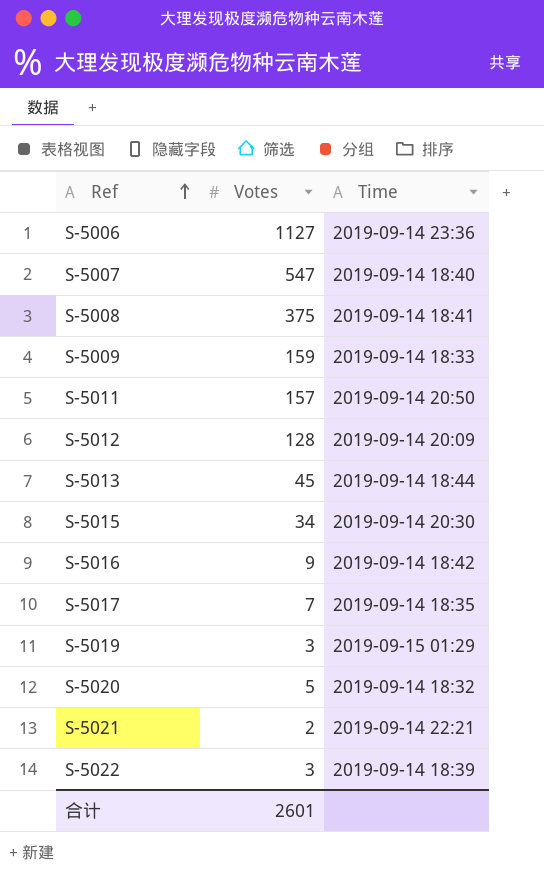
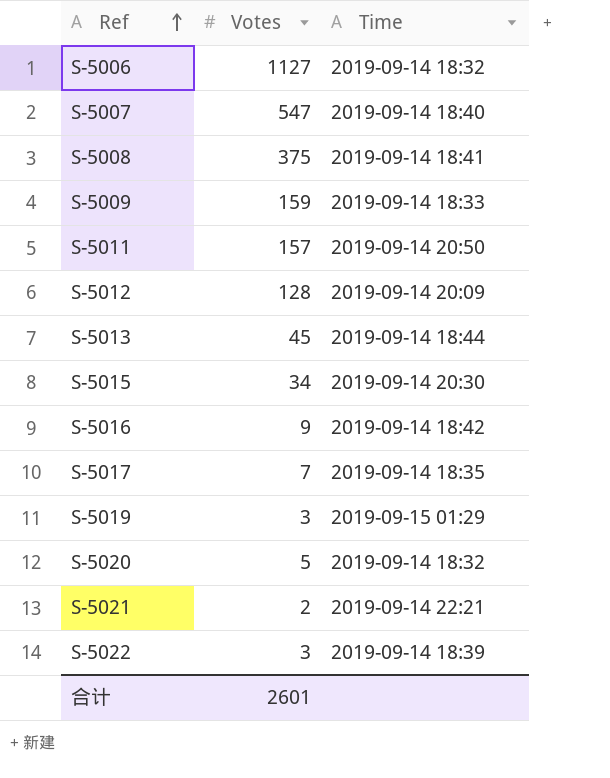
S-5006 | Time: 2019-09-14 23:36 -> 2019-09-14 18:32

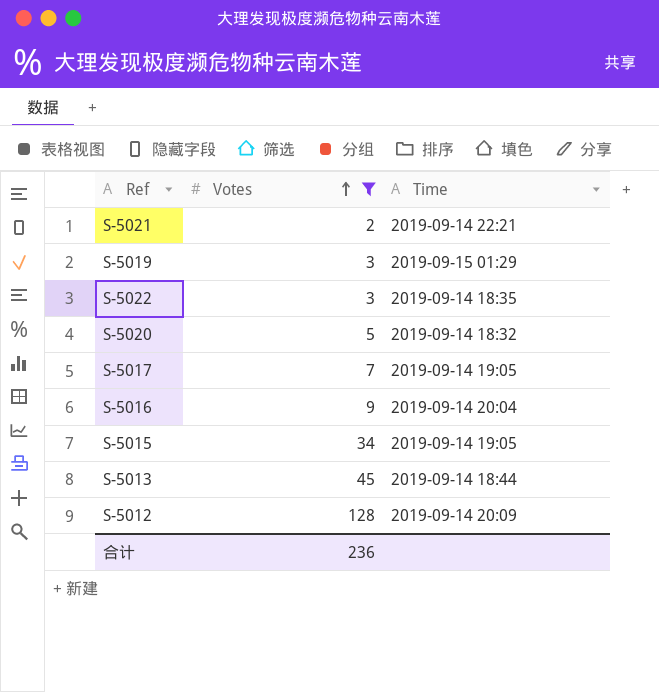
filter: none -> Votes <= 128
row order: Ref ascending -> Votes ascending
S-5022 | Time: 2019-09-14 18:39 -> 2019-09-14 18:35
S-5017 | Time: 2019-09-14 18:35 -> 2019-09-14 19:05
S-5016 | Time: 2019-09-14 18:42 -> 2019-09-14 20:04
S-5015 | Time: 2019-09-14 20:30 -> 2019-09-14 19:05
合计 | Votes: 2601 -> 236

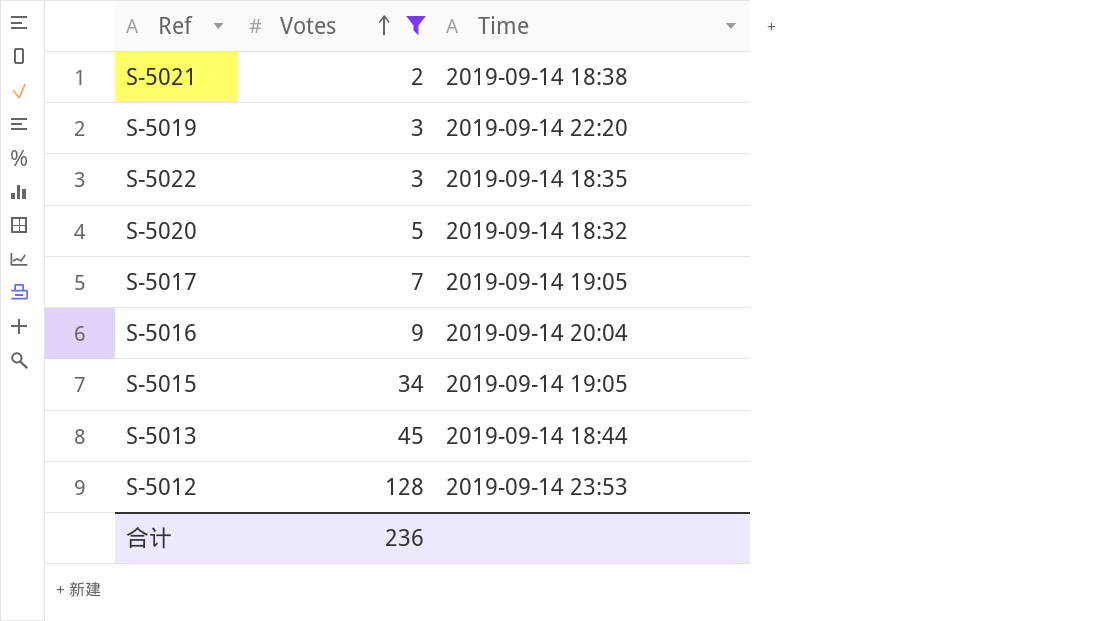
S-5021 | Time: 2019-09-14 22:21 -> 2019-09-14 18:38
S-5019 | Time: 2019-09-15 01:29 -> 2019-09-14 22:20
S-5012 | Time: 2019-09-14 20:09 -> 2019-09-14 23:53

